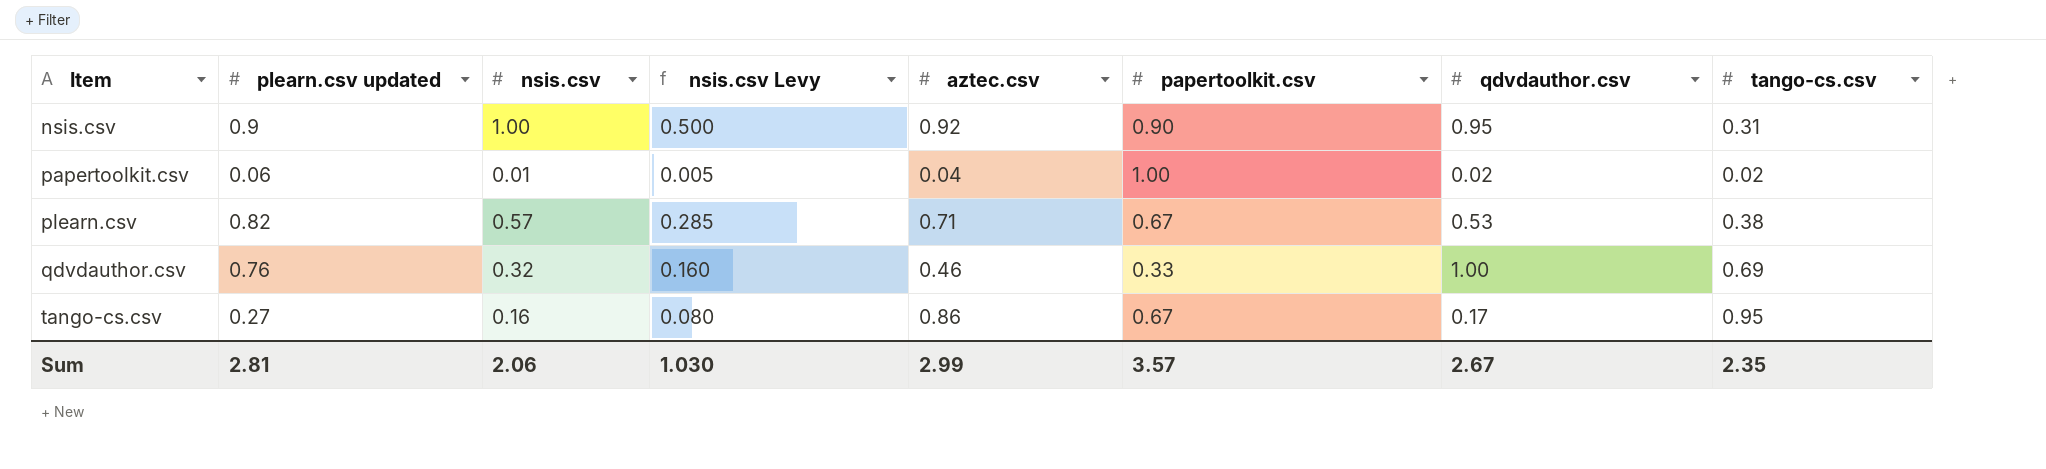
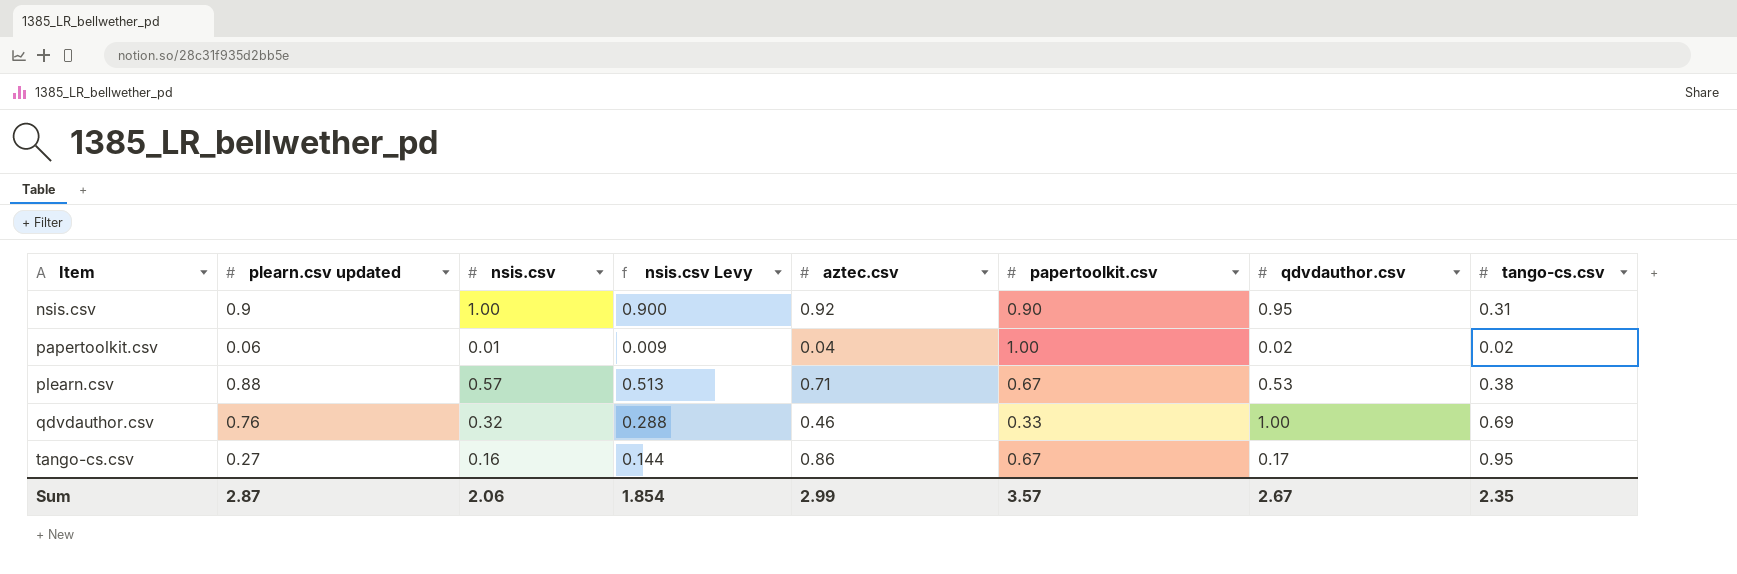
column nsis.csv Levy | formula: [nsis.csv] * 0.5 -> [nsis.csv] * 0.9
plearn.csv | plearn.csv updated: 0.82 -> 0.88
Sum | plearn.csv updated: 2.81 -> 2.87
Sum | nsis.csv Levy: 1.030 -> 1.854

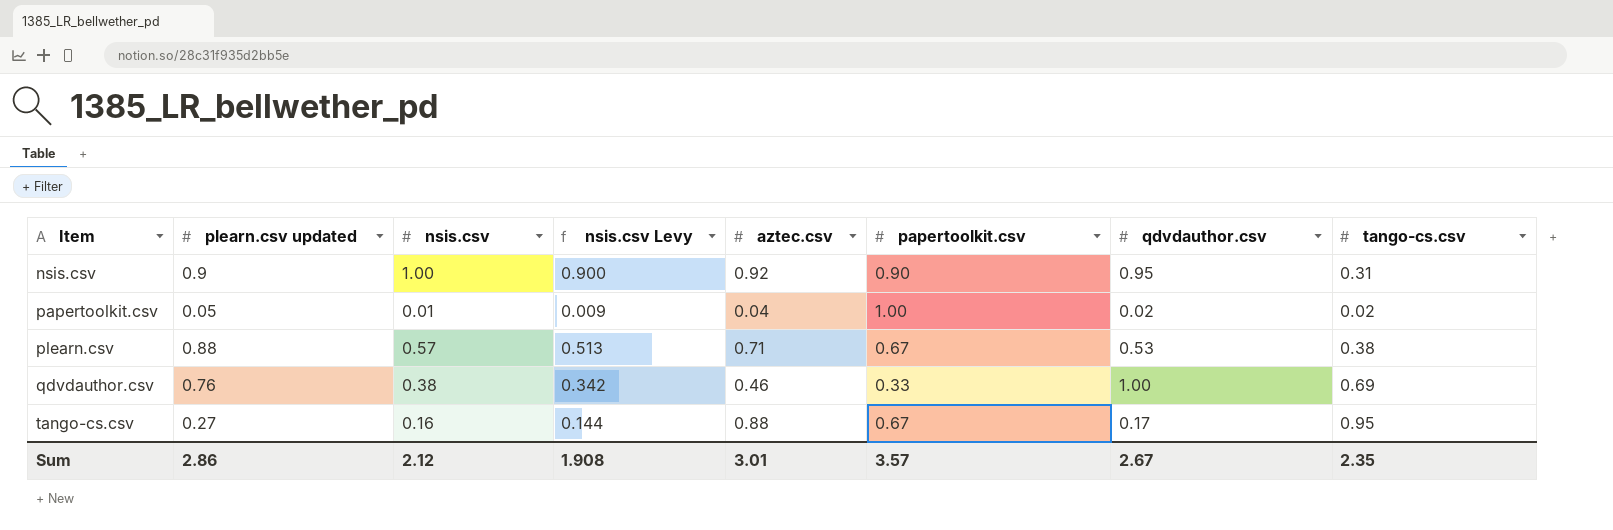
papertoolkit.csv | plearn.csv updated: 0.06 -> 0.05
qdvdauthor.csv | nsis.csv: 0.32 -> 0.38
qdvdauthor.csv | nsis.csv Levy: 0.288 -> 0.342
tango-cs.csv | aztec.csv: 0.86 -> 0.88
Sum | plearn.csv updated: 2.87 -> 2.86
Sum | nsis.csv: 2.06 -> 2.12
Sum | nsis.csv Levy: 1.854 -> 1.908
Sum | aztec.csv: 2.99 -> 3.01

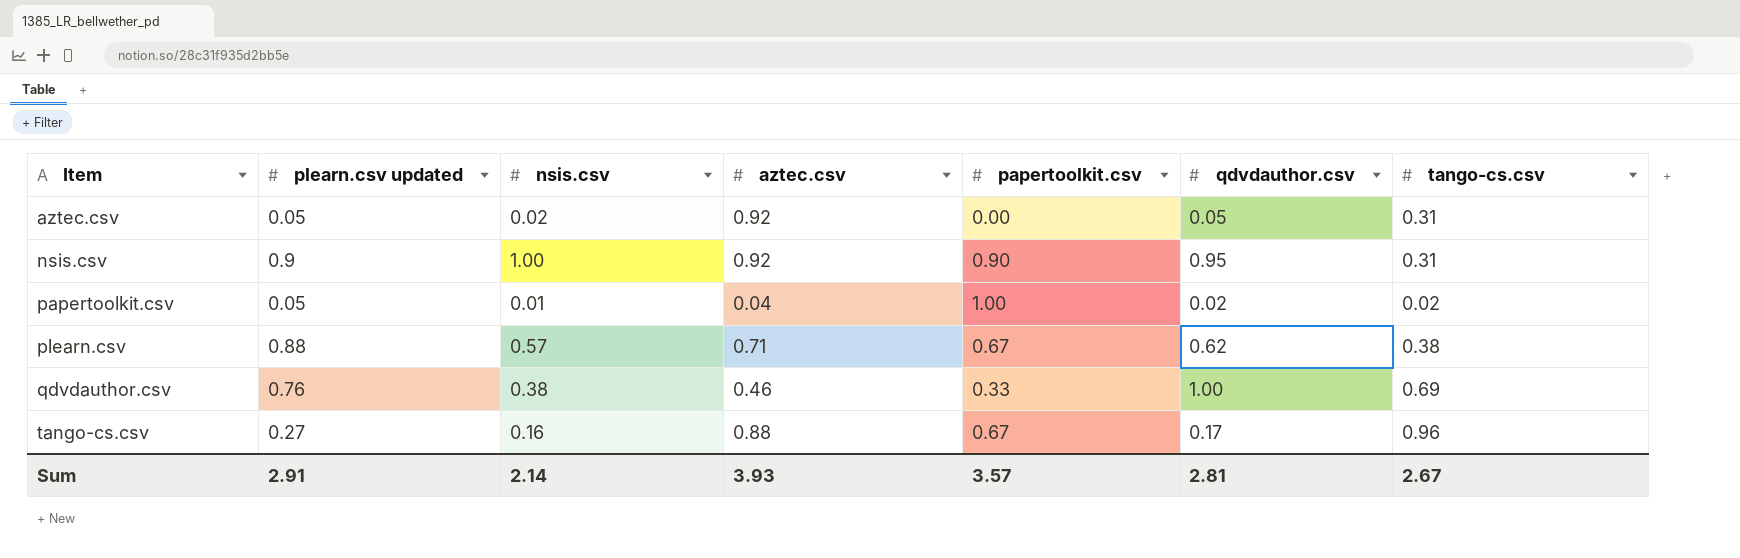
column nsis.csv Levy | formula: [nsis.csv] * 0.9 -> none
row aztec.csv: none -> 0.05 | 0.02 | 0.92 | 0.00 | 0.05 | 0.31
plearn.csv | qdvdauthor.csv: 0.53 -> 0.62
tango-cs.csv | tango-cs.csv: 0.95 -> 0.96
Sum | plearn.csv updated: 2.86 -> 2.91
Sum | nsis.csv: 2.12 -> 2.14
Sum | aztec.csv: 3.01 -> 3.93
Sum | qdvdauthor.csv: 2.67 -> 2.81
Sum | tango-cs.csv: 2.35 -> 2.67

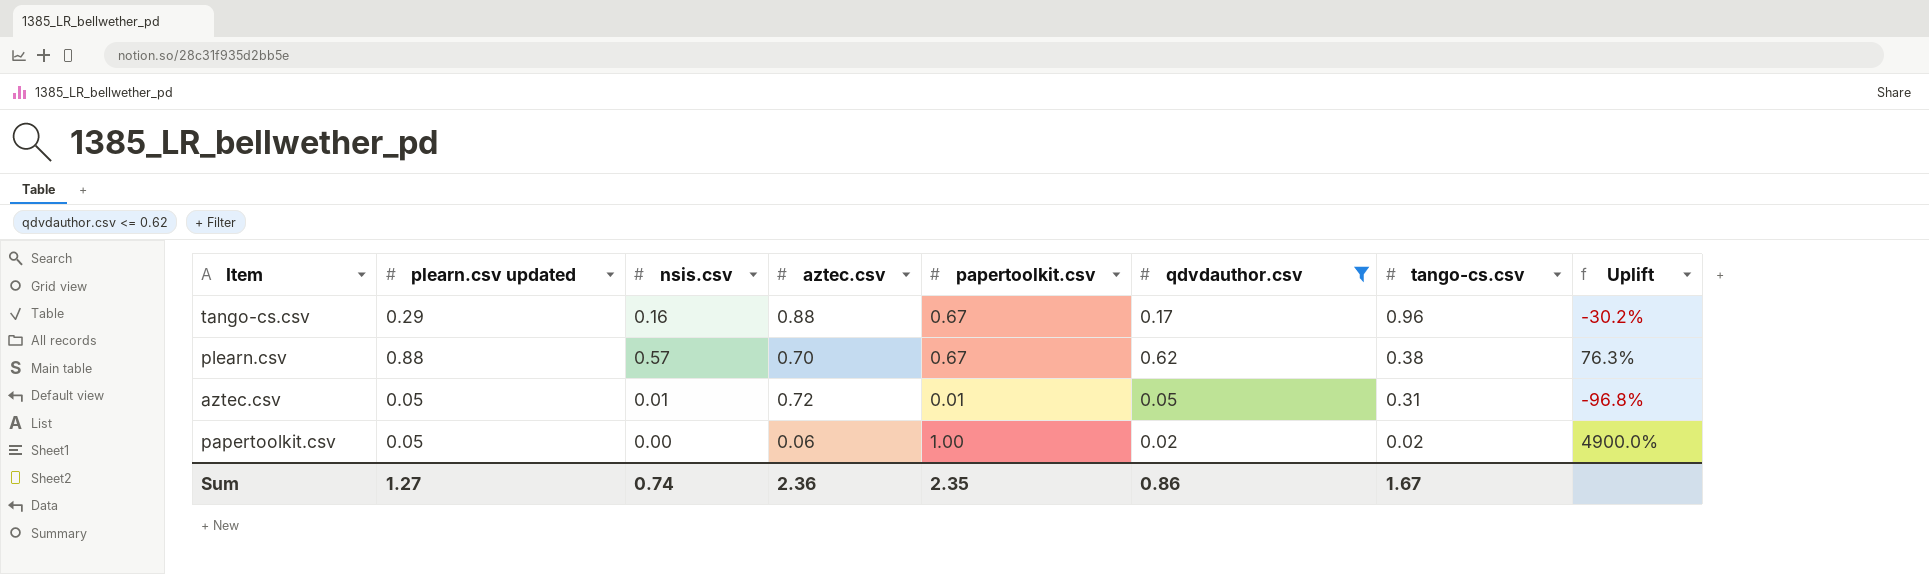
filter: none -> qdvdauthor.csv <= 0.62
row order: Item ascending -> tango-cs.csv descending
column Uplift | formula: none -> ([papertoolkit.csv] - [tango-cs.csv]) / [tango-cs.csv]
tango-cs.csv | plearn.csv updated: 0.27 -> 0.29
plearn.csv | aztec.csv: 0.71 -> 0.70
aztec.csv | nsis.csv: 0.02 -> 0.01
aztec.csv | aztec.csv: 0.92 -> 0.72
aztec.csv | papertoolkit.csv: 0.00 -> 0.01
papertoolkit.csv | nsis.csv: 0.01 -> 0.00
papertoolkit.csv | aztec.csv: 0.04 -> 0.06
Sum | plearn.csv updated: 2.91 -> 1.27
Sum | nsis.csv: 2.14 -> 0.74
Sum | aztec.csv: 3.93 -> 2.36
Sum | papertoolkit.csv: 3.57 -> 2.35
Sum | qdvdauthor.csv: 2.81 -> 0.86
Sum | tango-cs.csv: 2.67 -> 1.67

